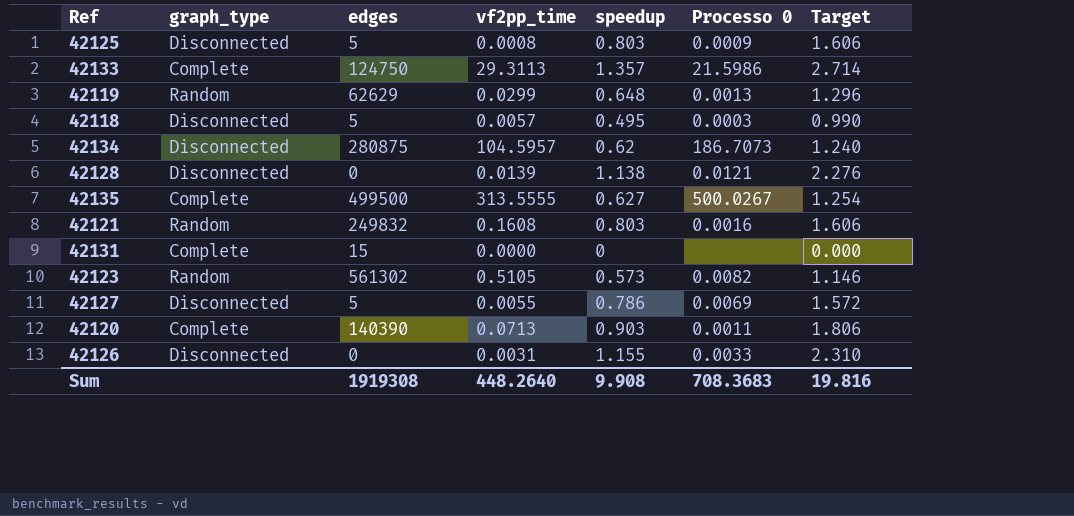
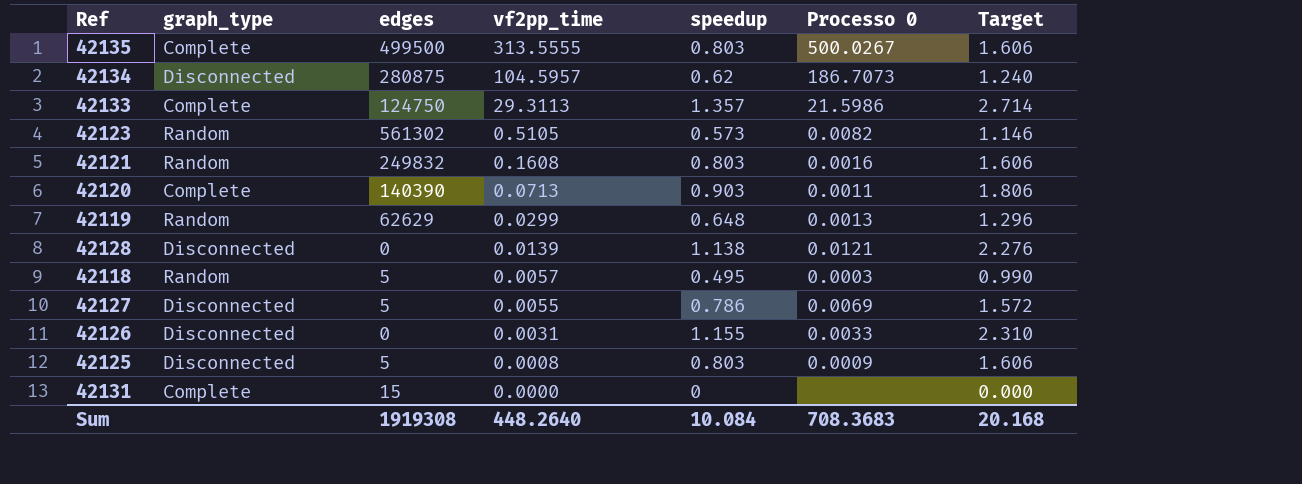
row order: none -> vf2pp_time descending
42135 | speedup: 0.627 -> 0.803
42135 | Target: 1.254 -> 1.606
42118 | graph_type: Disconnected -> Random
Sum | speedup: 9.908 -> 10.084
Sum | Target: 19.816 -> 20.168

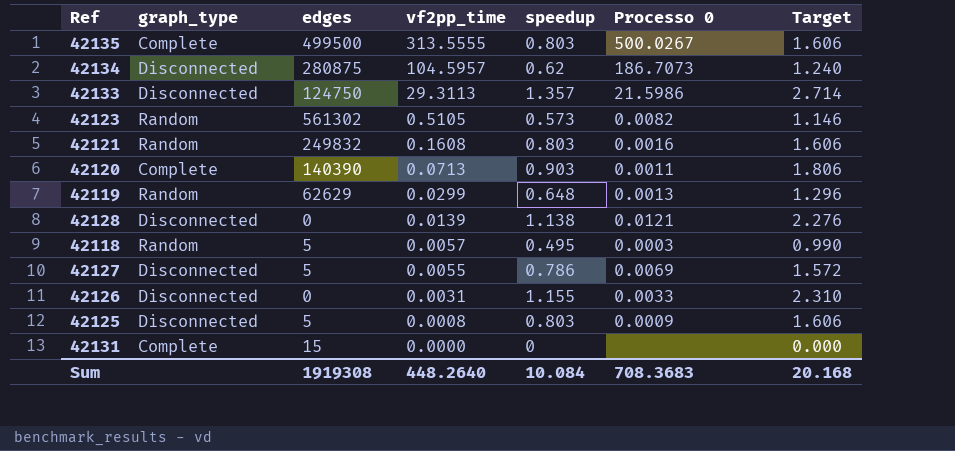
42133 | graph_type: Complete -> Disconnected

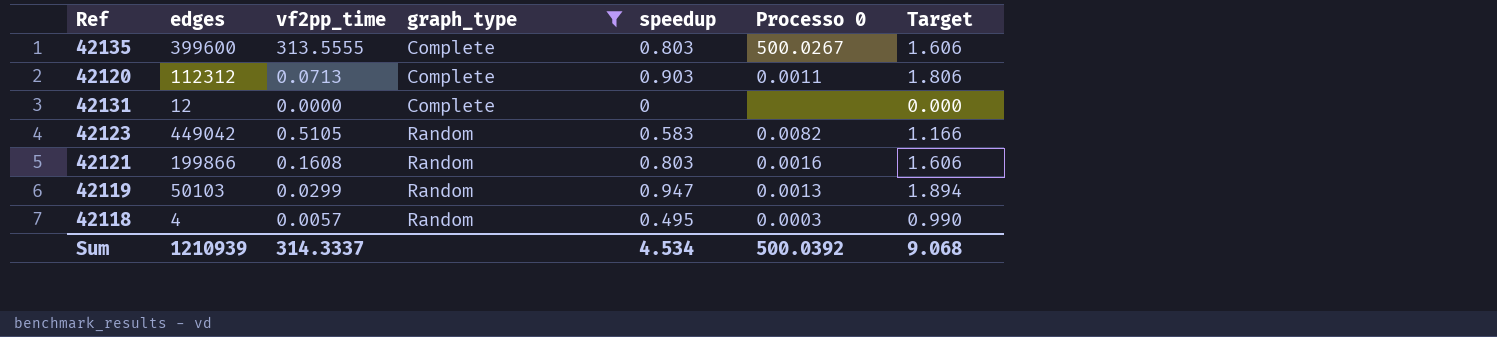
filter: none -> graph_type != Disconnected
row order: vf2pp_time descending -> graph_type ascending
column graph_type | position: 2 -> 4
42135 | edges: 499500 -> 399600
42120 | edges: 140390 -> 112312
42131 | edges: 15 -> 12
42123 | edges: 561302 -> 449042
42123 | speedup: 0.573 -> 0.583
42123 | Target: 1.146 -> 1.166
42121 | edges: 249832 -> 199866
42119 | edges: 62629 -> 50103
42119 | speedup: 0.648 -> 0.947
42119 | Target: 1.296 -> 1.894
42118 | edges: 5 -> 4
Sum | edges: 1919308 -> 1210939
Sum | vf2pp_time: 448.2640 -> 314.3337
Sum | speedup: 10.084 -> 4.534
Sum | Processo 0: 708.3683 -> 500.0392
Sum | Target: 20.168 -> 9.068

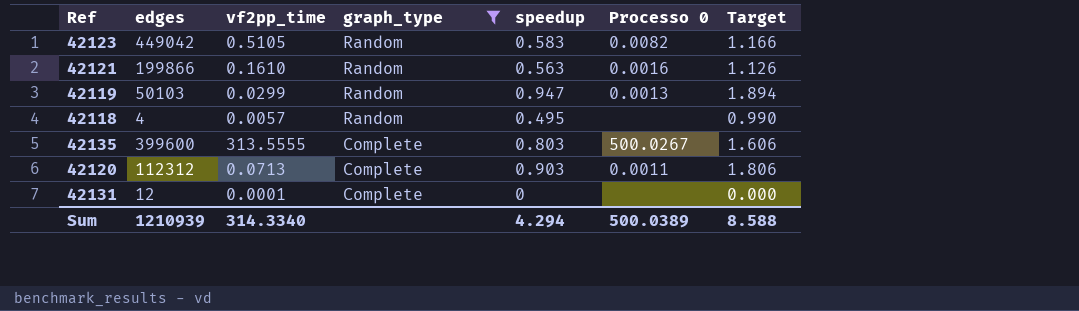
row order: graph_type ascending -> graph_type descending
42121 | vf2pp_time: 0.1608 -> 0.1610
42121 | speedup: 0.803 -> 0.563
42121 | Target: 1.606 -> 1.126
42118 | Processo 0: 0.0003 -> none
42131 | vf2pp_time: 0.0000 -> 0.0001
Sum | vf2pp_time: 314.3337 -> 314.3340
Sum | speedup: 4.534 -> 4.294
Sum | Processo 0: 500.0392 -> 500.0389
Sum | Target: 9.068 -> 8.588

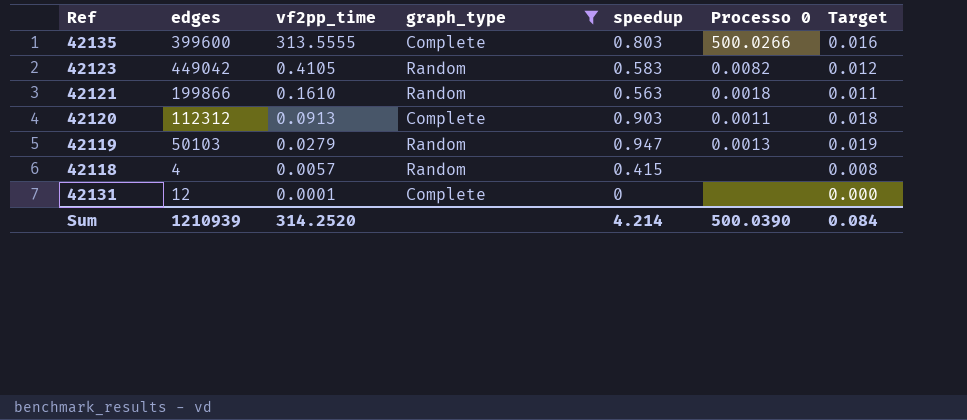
row order: graph_type descending -> vf2pp_time descending
column Target | formula: [speedup] * 2 -> [speedup] * 0.02
42135 | Processo 0: 500.0267 -> 500.0266
42123 | vf2pp_time: 0.5105 -> 0.4105
42121 | Processo 0: 0.0016 -> 0.0018
42120 | vf2pp_time: 0.0713 -> 0.0913
42119 | vf2pp_time: 0.0299 -> 0.0279
42118 | speedup: 0.495 -> 0.415
Sum | vf2pp_time: 314.3340 -> 314.2520
Sum | speedup: 4.294 -> 4.214
Sum | Processo 0: 500.0389 -> 500.0390
Sum | Target: 8.588 -> 0.084

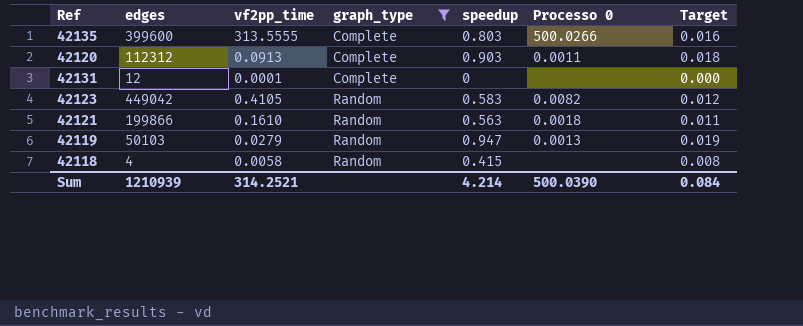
row order: vf2pp_time descending -> graph_type ascending
42118 | vf2pp_time: 0.0057 -> 0.0058
Sum | vf2pp_time: 314.2520 -> 314.2521

